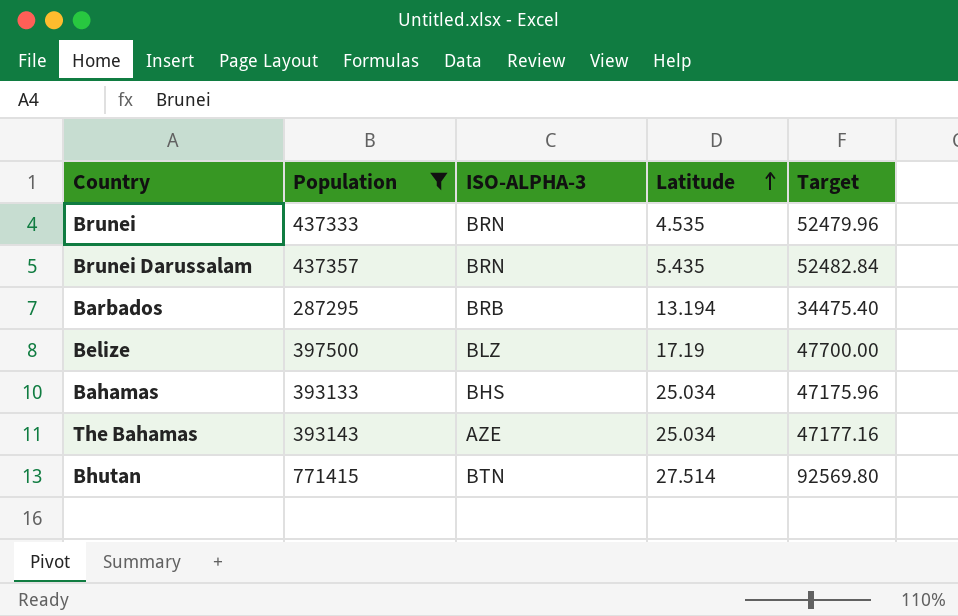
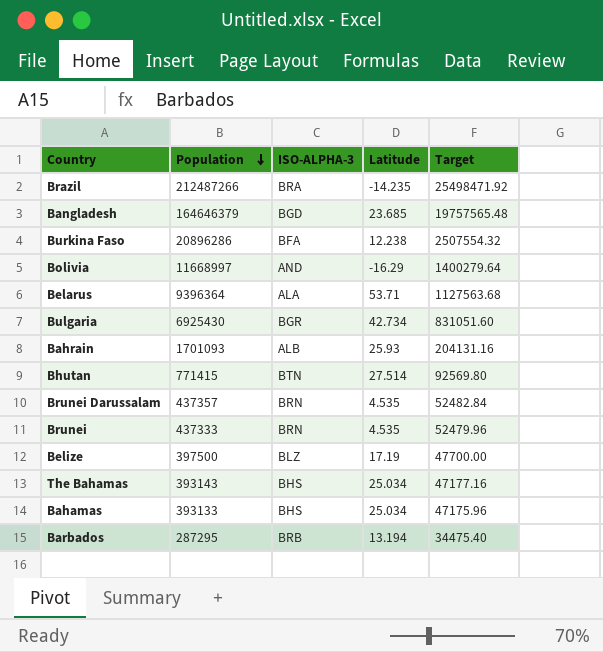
filter: Population <= 771415 -> none
row order: Latitude ascending -> Population descending
Brunei Darussalam | Latitude: 5.435 -> 4.535
The Bahamas | ISO-ALPHA-3: AZE -> BHS

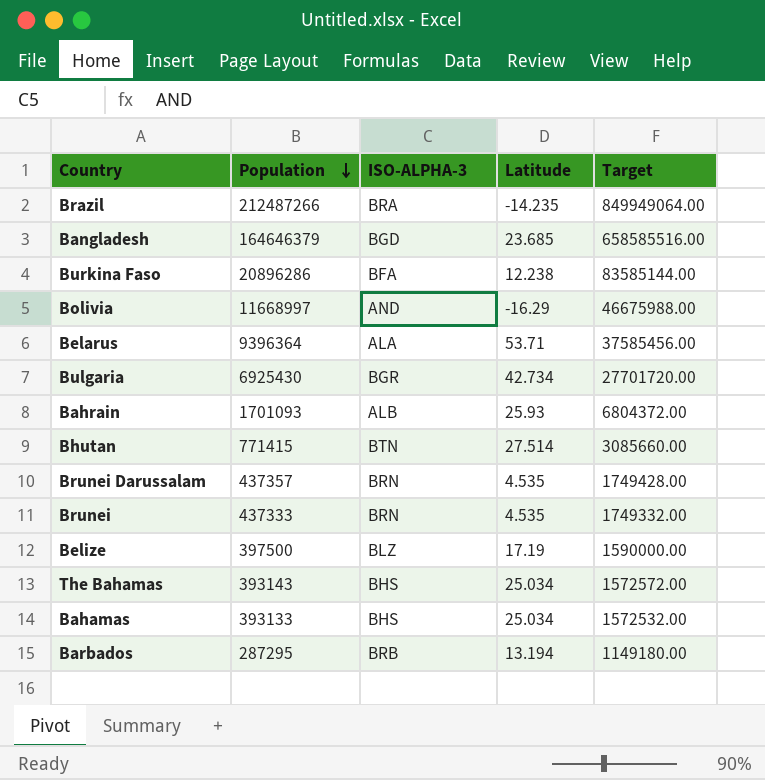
column Target | formula: [Population] * 0.12 -> [Population] * 4

